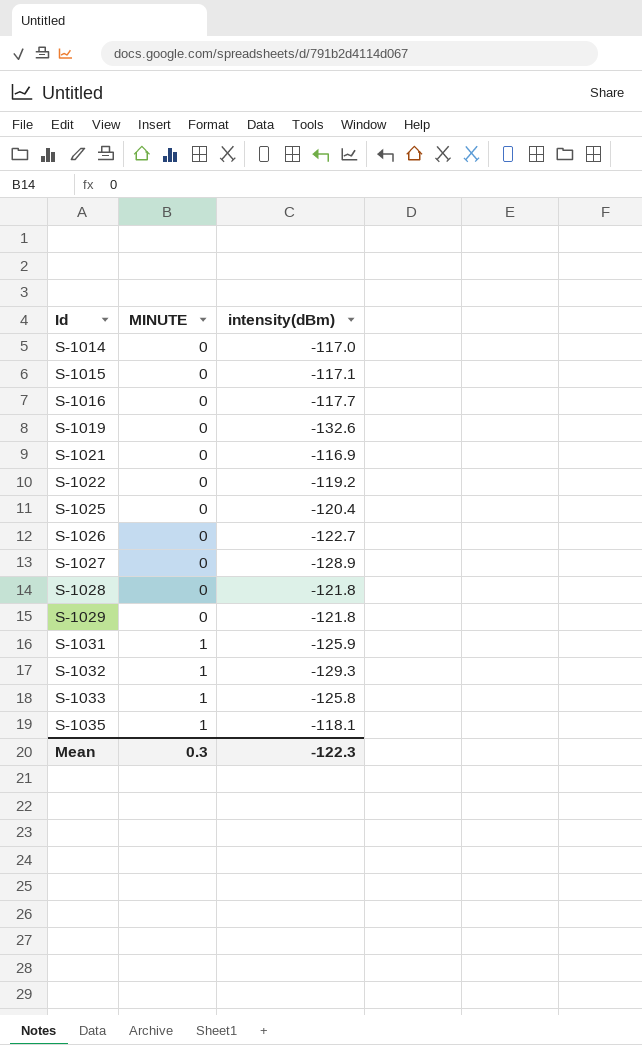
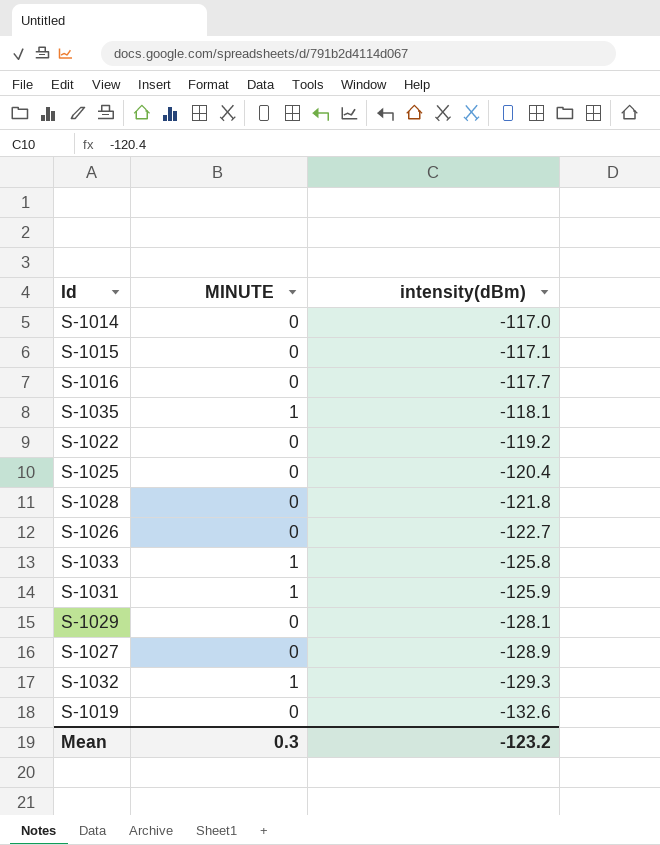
row order: Id ascending -> intensity(dBm) descending
row S-1021: 0 | -116.9 -> none
S-1029 | intensity(dBm): -121.8 -> -128.1
Mean | intensity(dBm): -122.3 -> -123.2

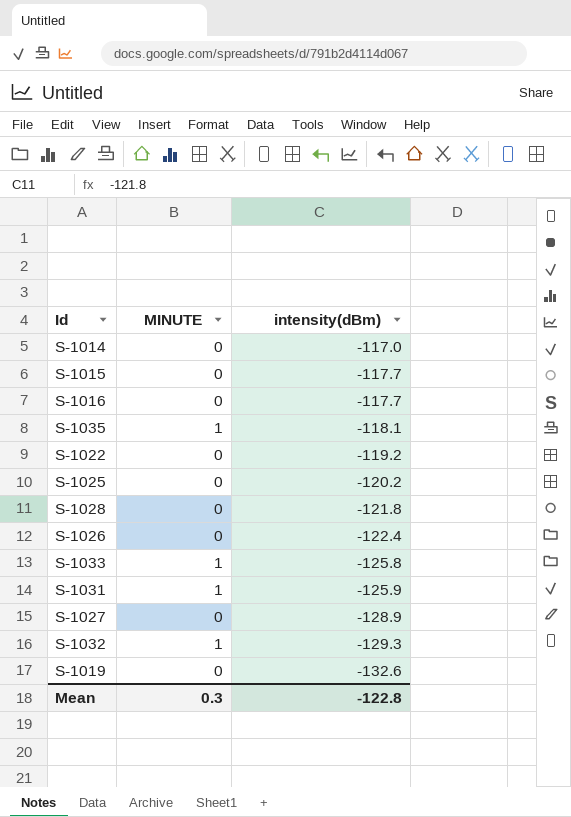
row S-1029: 0 | -128.1 -> none
S-1015 | intensity(dBm): -117.1 -> -117.7
S-1025 | intensity(dBm): -120.4 -> -120.2
S-1026 | intensity(dBm): -122.7 -> -122.4
Mean | intensity(dBm): -123.2 -> -122.8

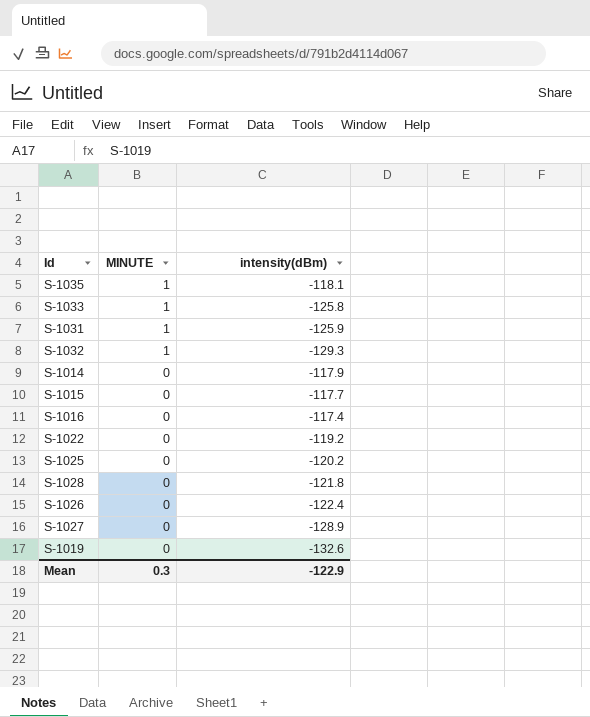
row order: intensity(dBm) descending -> MINUTE descending
S-1014 | intensity(dBm): -117.0 -> -117.9
S-1016 | intensity(dBm): -117.7 -> -117.4
Mean | intensity(dBm): -122.8 -> -122.9

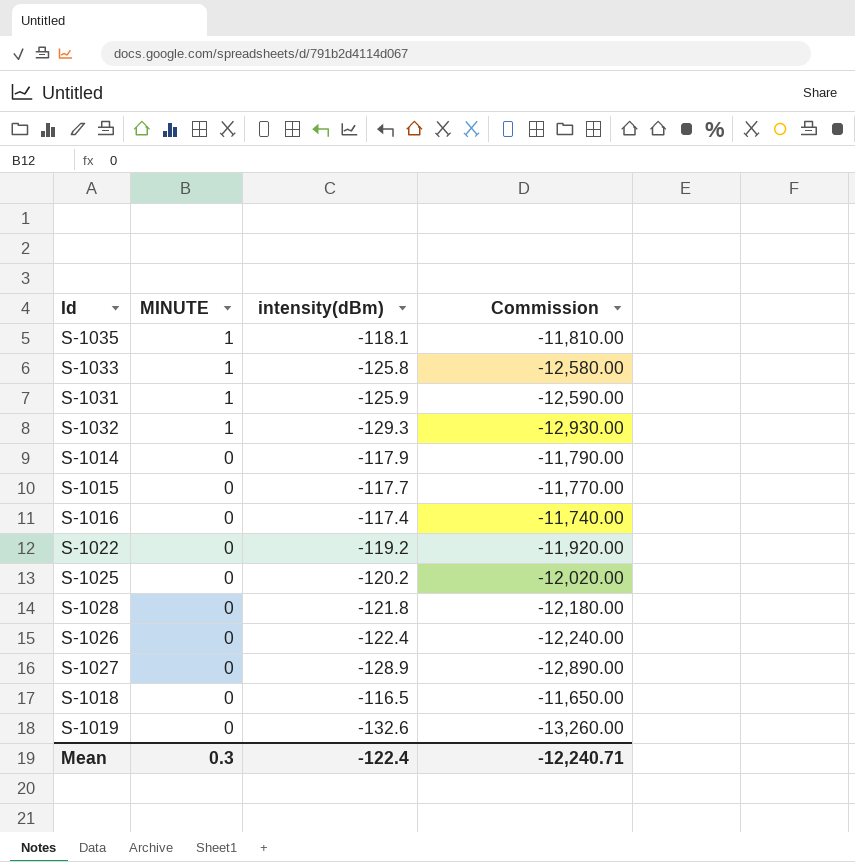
column Commission | formula: none -> [intensity(dBm)] * 100
row S-1018: none -> 0 | -116.5 | -11,650.00
Mean | intensity(dBm): -122.9 -> -122.4

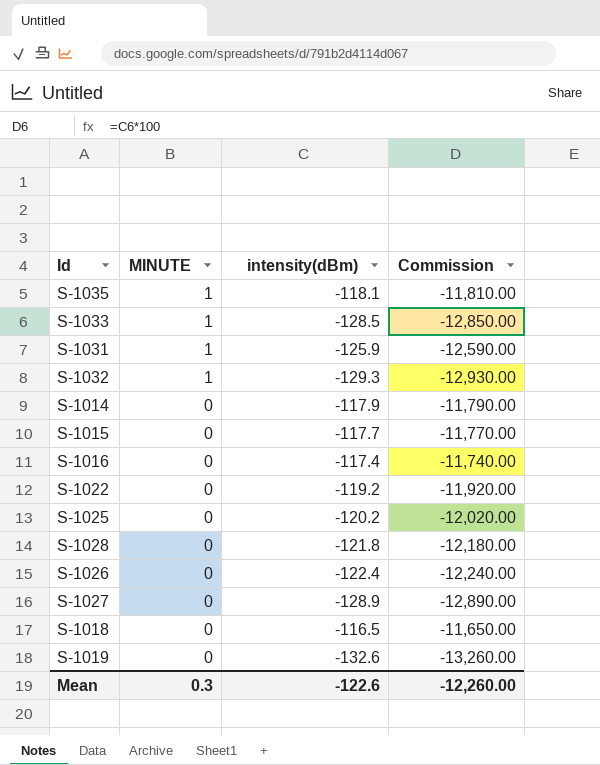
S-1033 | intensity(dBm): -125.8 -> -128.5
S-1033 | Commission: -12,580.00 -> -12,850.00
Mean | intensity(dBm): -122.4 -> -122.6
Mean | Commission: -12,240.71 -> -12,260.00

